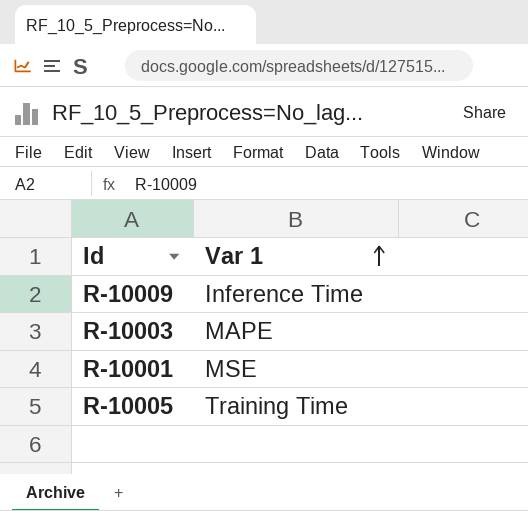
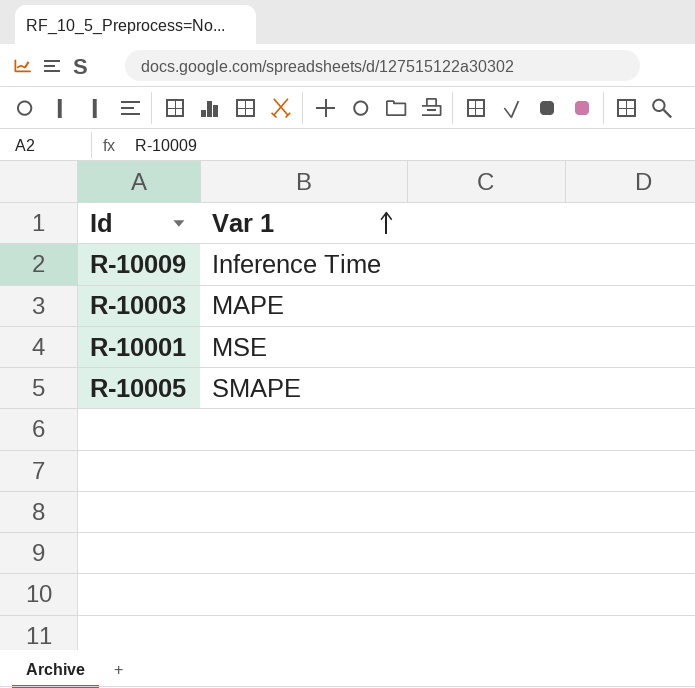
R-10005 | Var 1: Training Time -> SMAPE

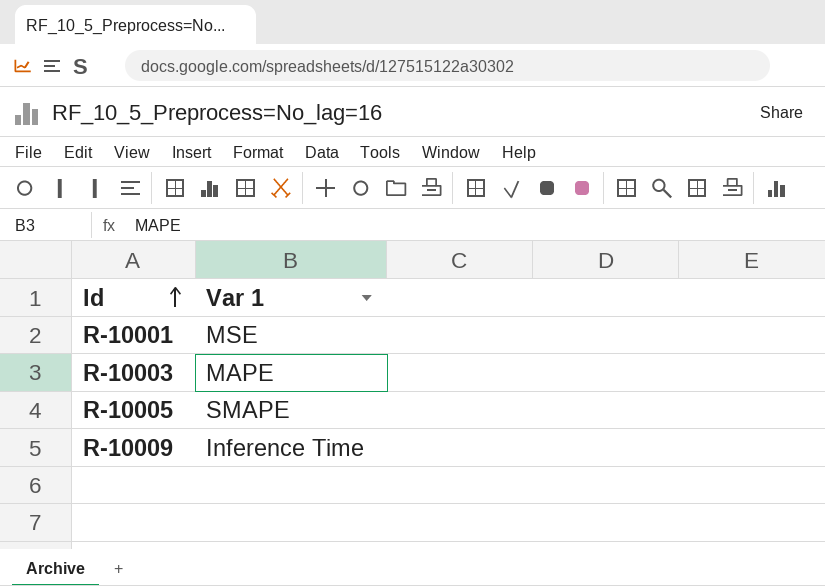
row order: Var 1 ascending -> Id ascending

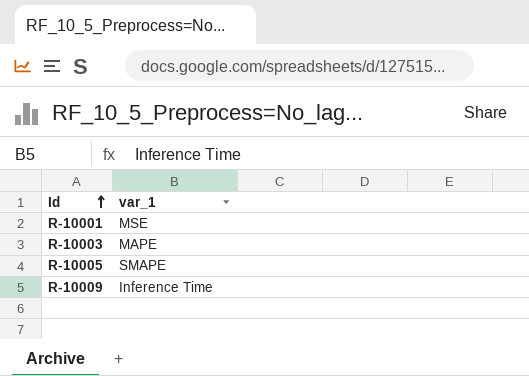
column name: Var 1 -> var_1

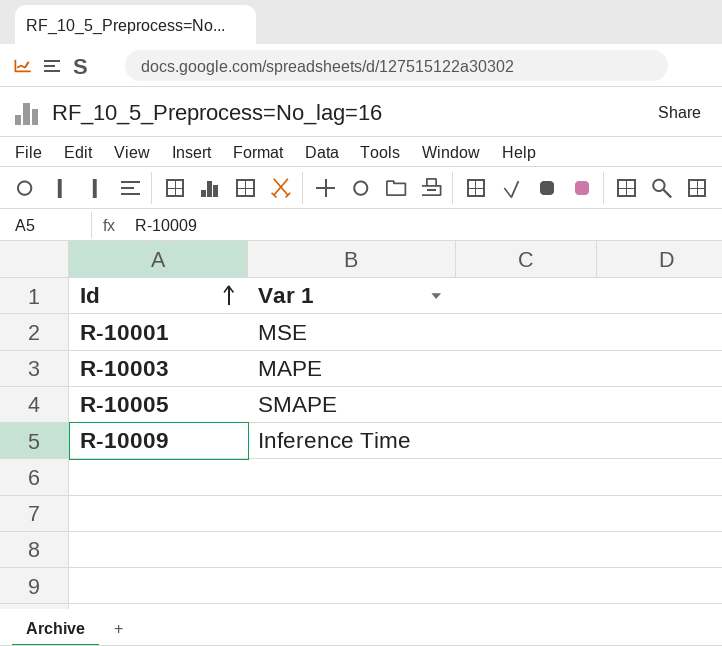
column name: var_1 -> Var 1

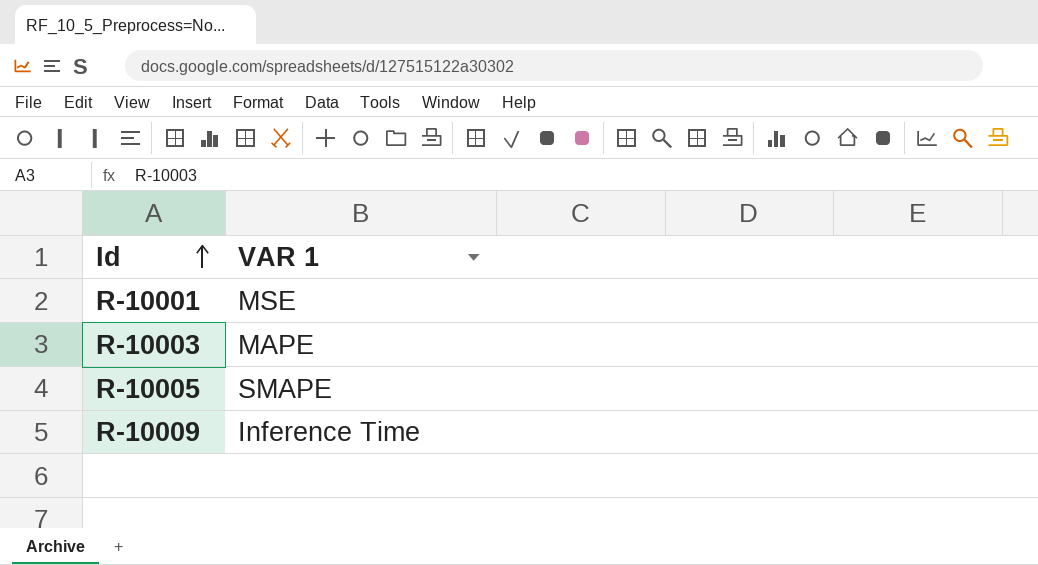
column name: Var 1 -> VAR 1

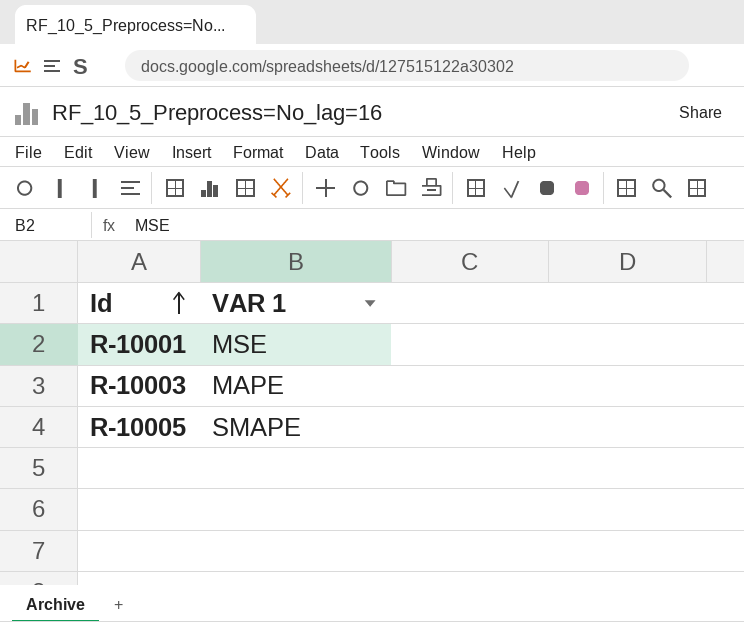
row R-10009: Inference Time -> none

